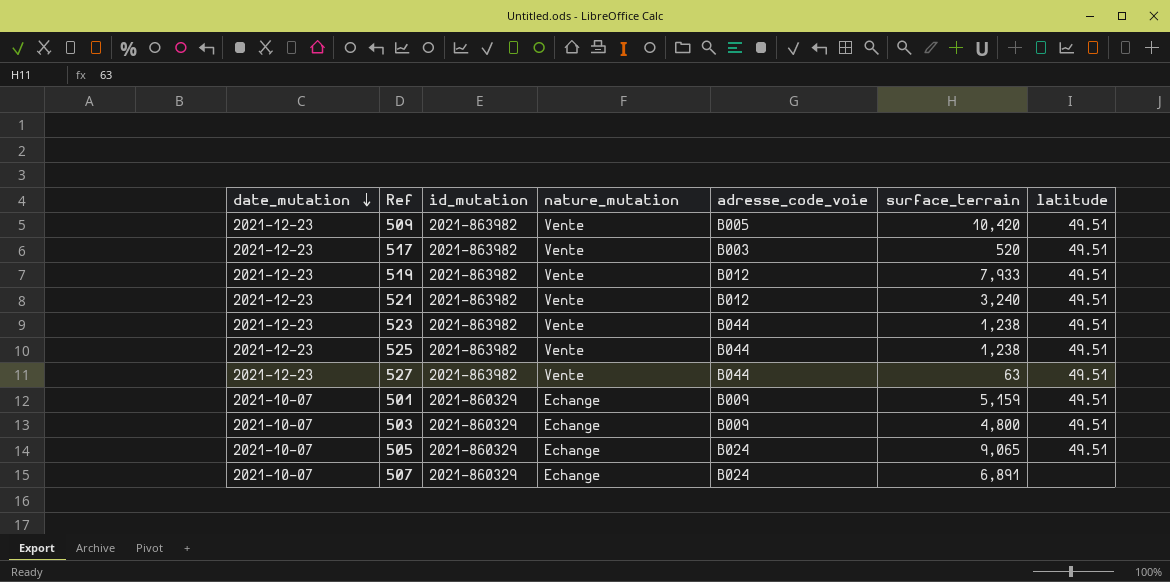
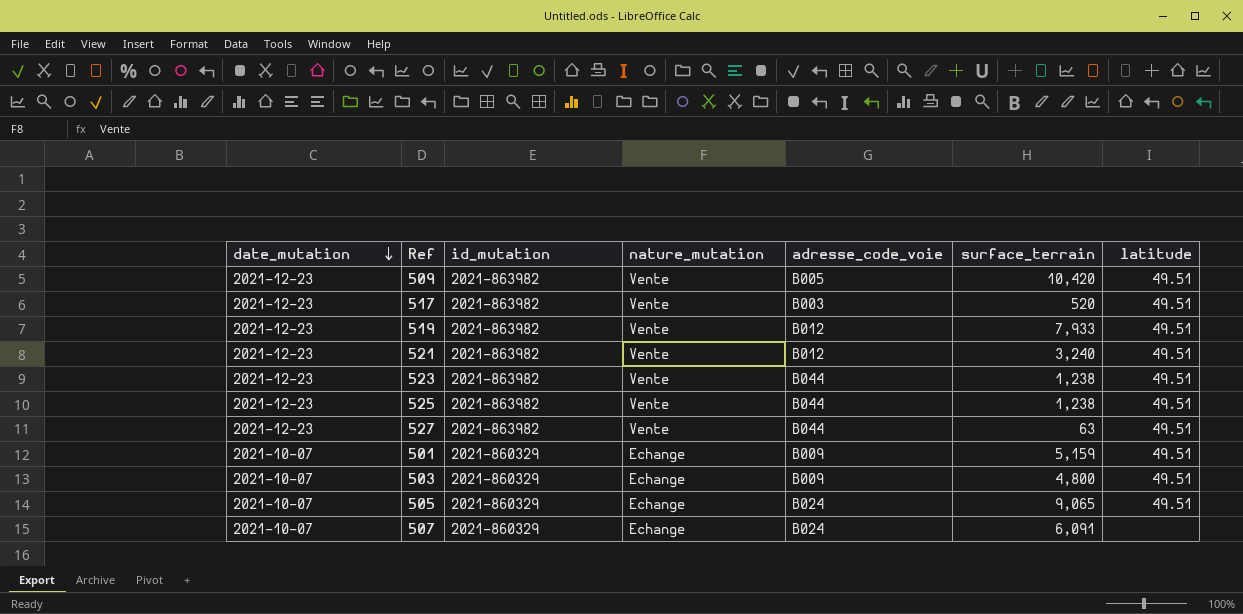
507 | surface_terrain: 6,891 -> 6,091

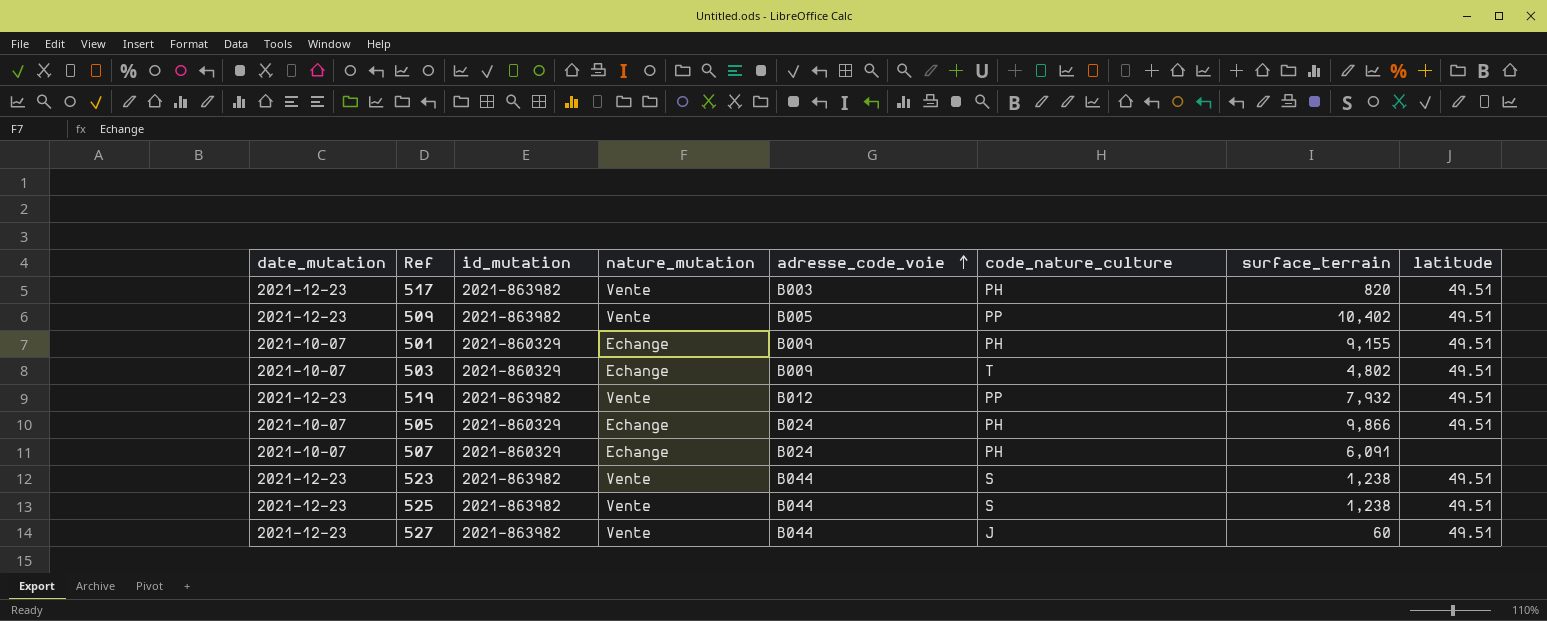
row order: date_mutation descending -> adresse_code_voie ascending
column code_nature_culture | position: none -> 6
row 521: 2021-12-23 | 2021-863982 | Vente | B012 | 3,240 | 49.51 -> none
517 | surface_terrain: 520 -> 820
509 | surface_terrain: 10,420 -> 10,402
501 | surface_terrain: 5,159 -> 9,155
503 | surface_terrain: 4,800 -> 4,802
519 | surface_terrain: 7,933 -> 7,932
505 | surface_terrain: 9,065 -> 9,866
527 | surface_terrain: 63 -> 60

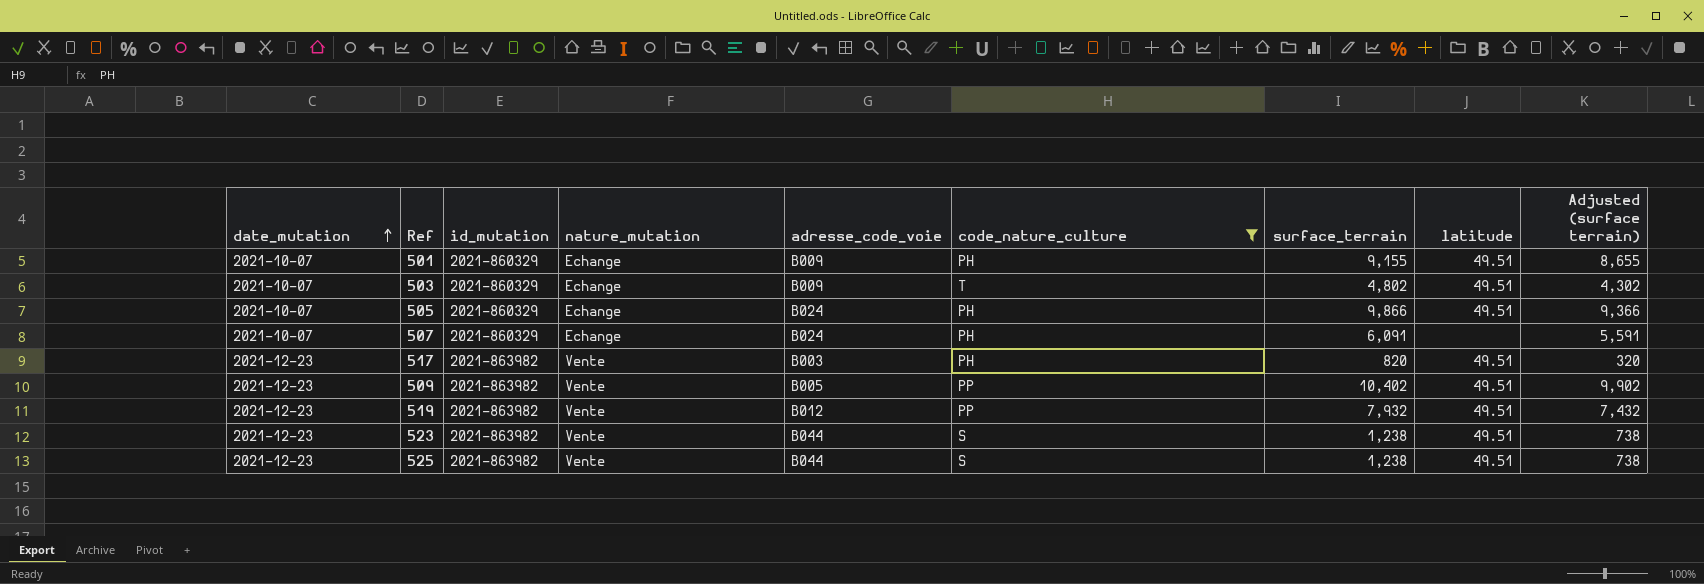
filter: none -> code_nature_culture != J
row order: adresse_code_voie ascending -> date_mutation ascending
column Adjusted (surface terrain) | formula: none -> [surface_terrain] - 500

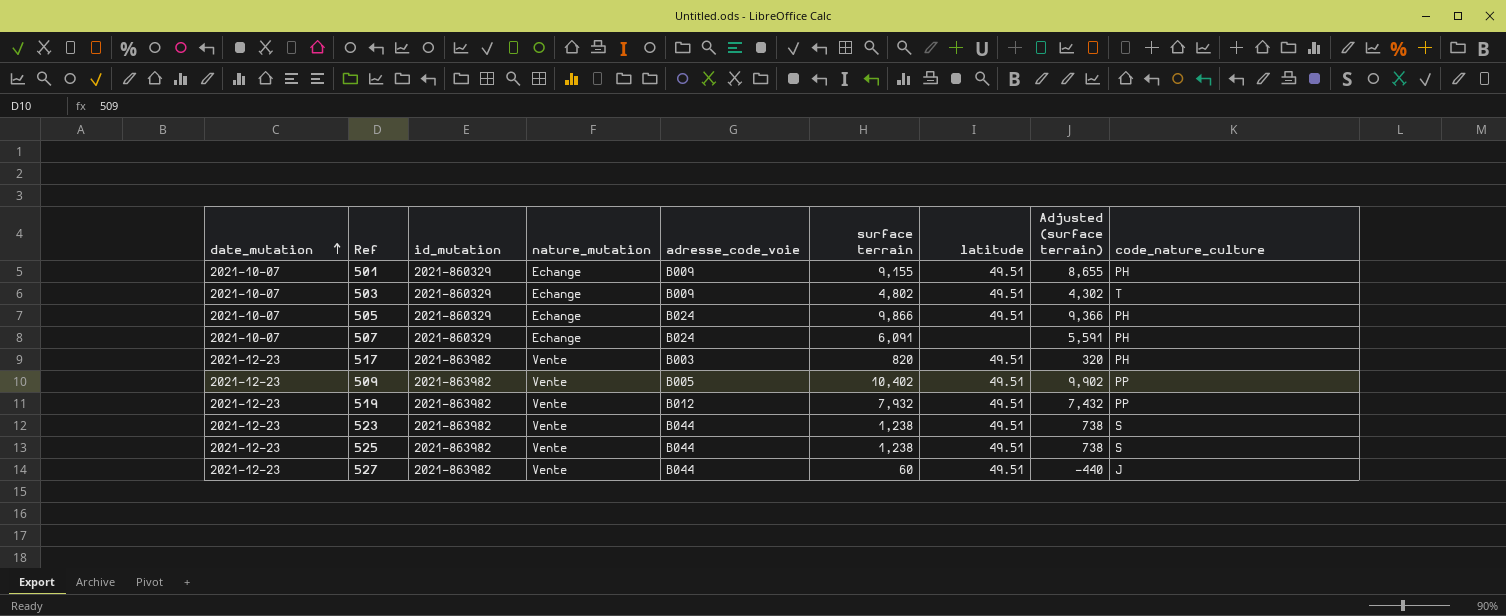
filter: code_nature_culture != J -> none
column name: surface_terrain -> surface terrain
column code_nature_culture | position: 6 -> 9

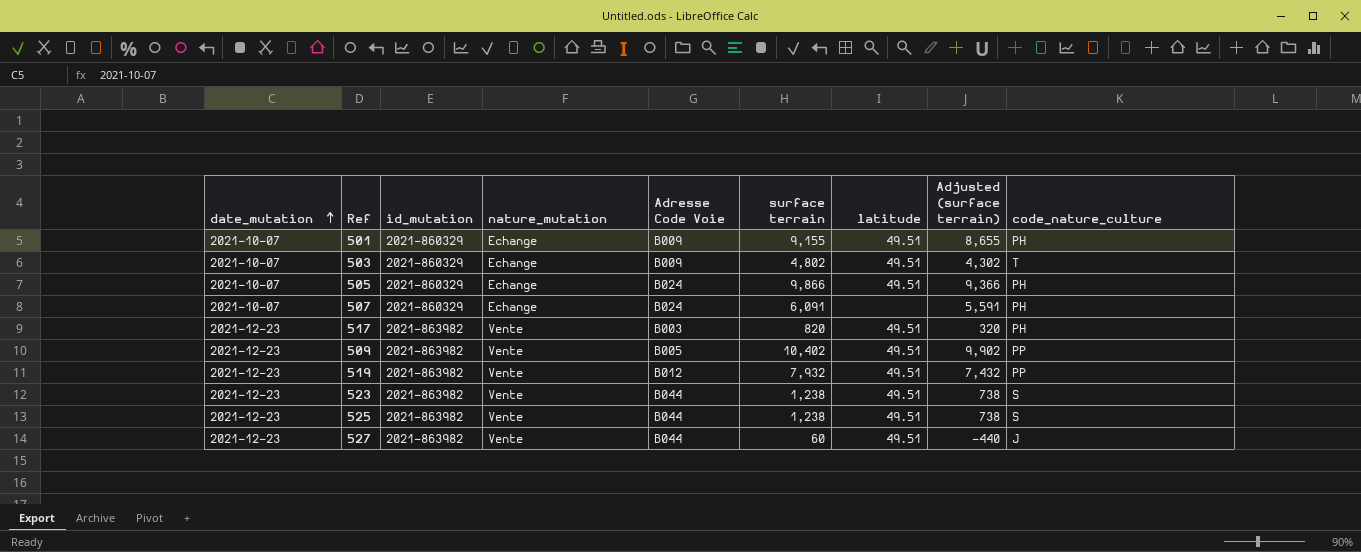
column name: adresse_code_voie -> Adresse Code Voie

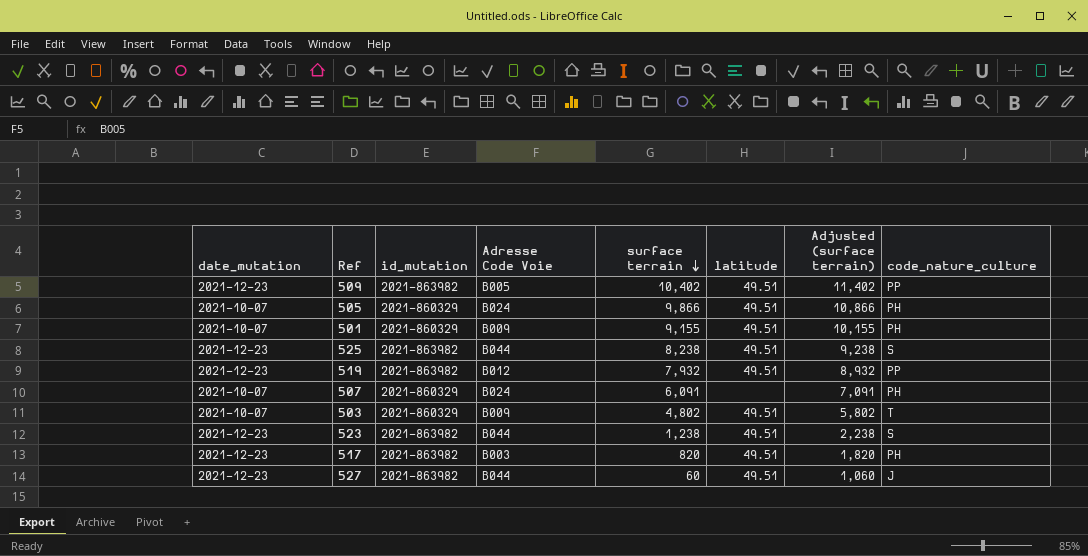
row order: date_mutation ascending -> surface terrain descending
column nature_mutation | position: 4 -> none
column Adjusted (surface terrain) | formula: [surface terrain] - 500 -> [surface terrain] + 1000
525 | surface terrain: 1,238 -> 8,238

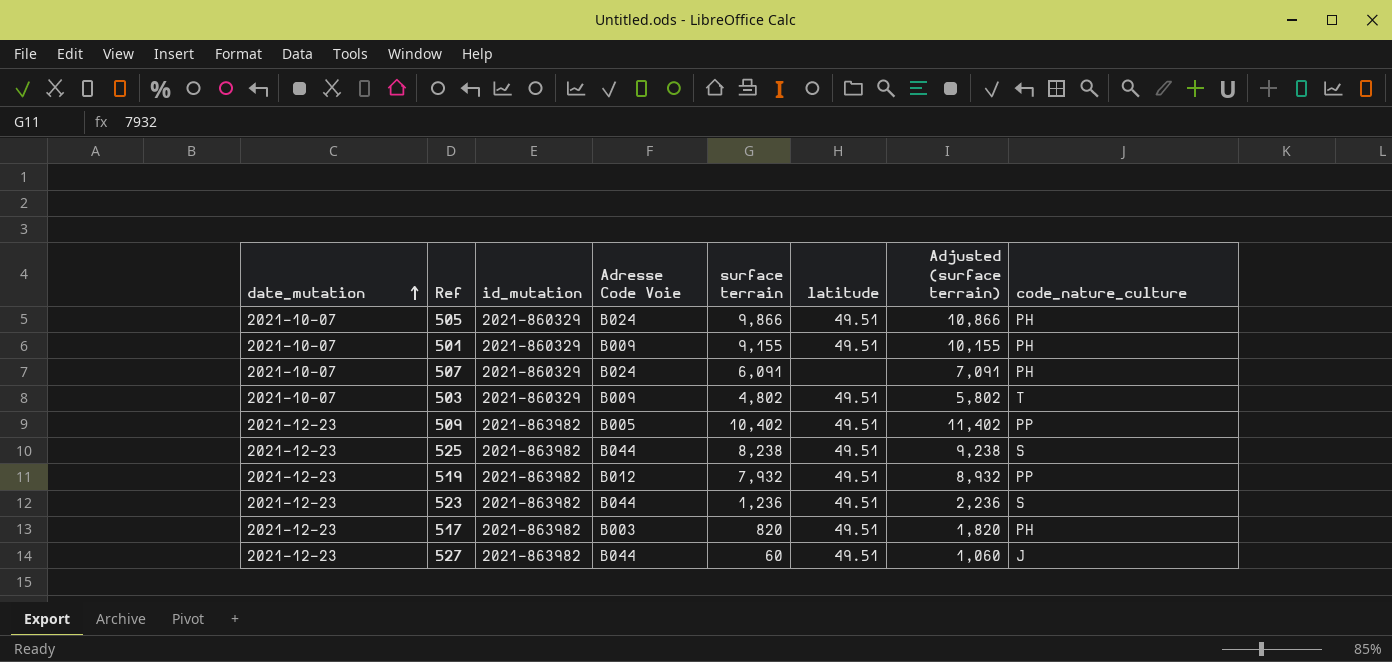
row order: surface terrain descending -> date_mutation ascending
523 | surface terrain: 1,238 -> 1,236
523 | Adjusted (surface terrain): 2,238 -> 2,236

